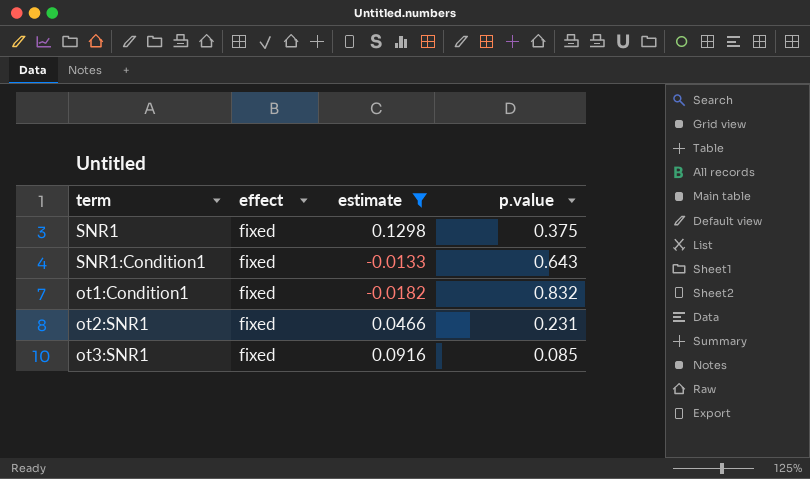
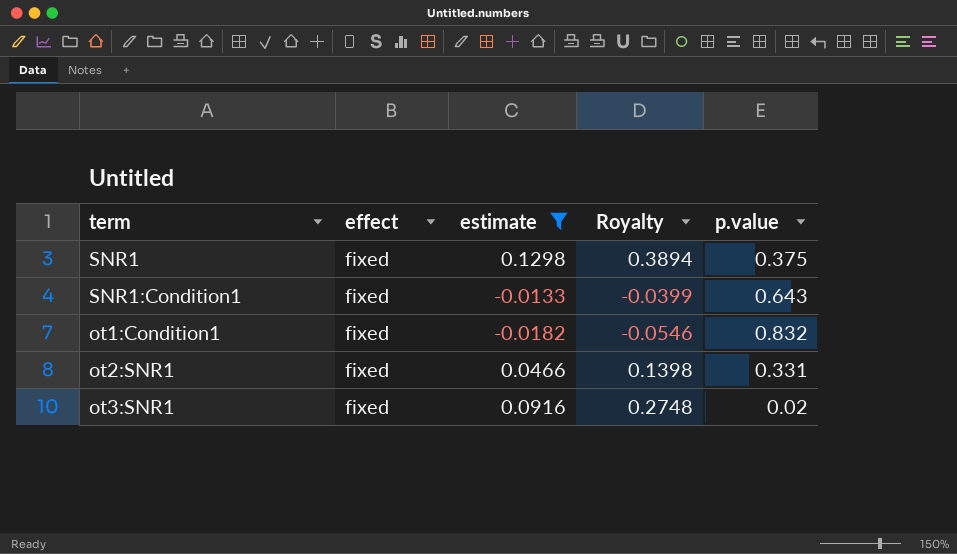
column Royalty | formula: none -> [estimate] * 3
ot2:SNR1 | p.value: 0.231 -> 0.331
ot3:SNR1 | p.value: 0.085 -> 0.02

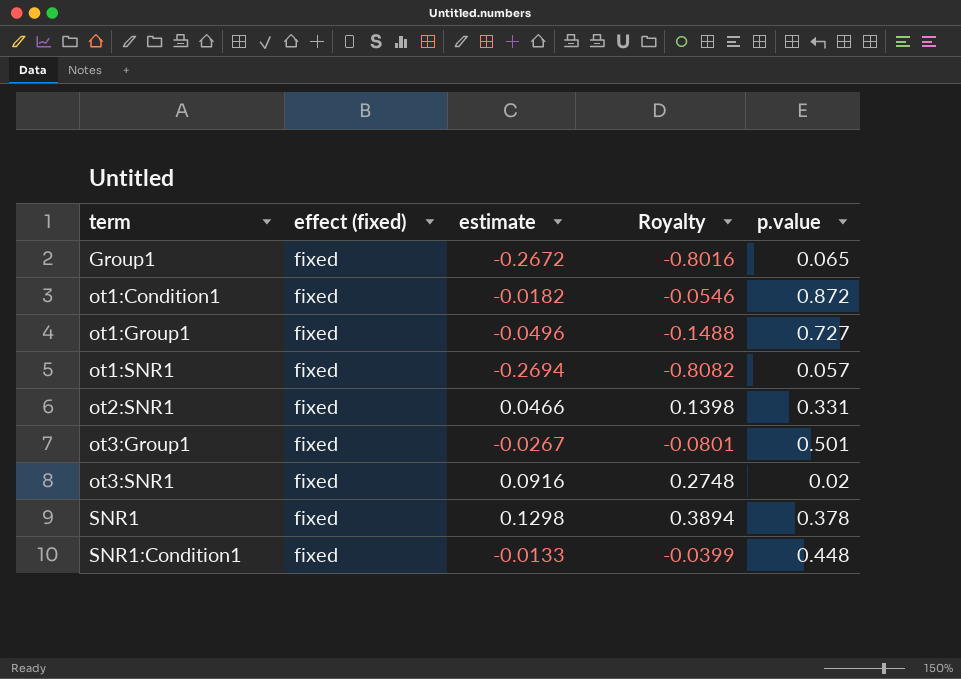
filter: estimate >= -0.0182 -> none
row order: none -> term ascending
column name: effect -> effect (fixed)
ot1:Condition1 | p.value: 0.832 -> 0.872
SNR1 | p.value: 0.375 -> 0.378
SNR1:Condition1 | p.value: 0.643 -> 0.448

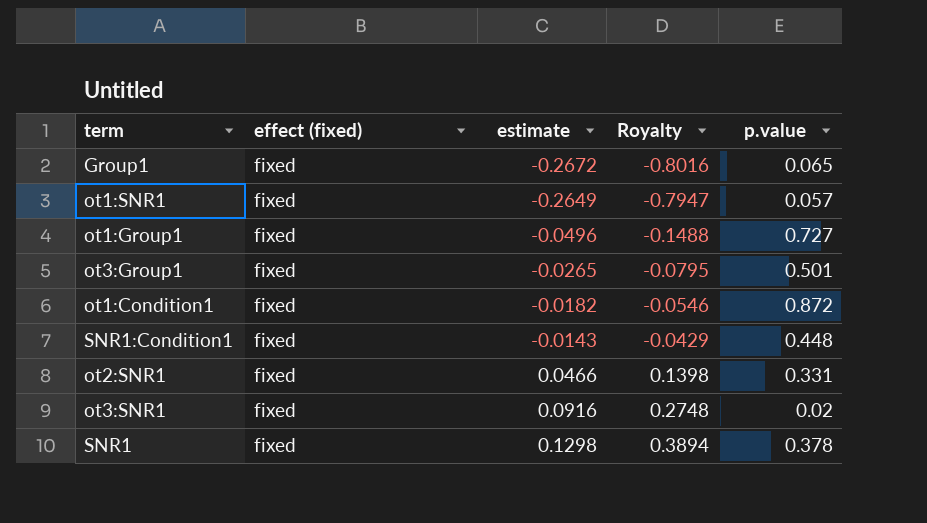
row order: term ascending -> estimate ascending
ot1:SNR1 | estimate: -0.2694 -> -0.2649
ot1:SNR1 | Royalty: -0.8082 -> -0.7947
ot3:Group1 | estimate: -0.0267 -> -0.0265
ot3:Group1 | Royalty: -0.0801 -> -0.0795
SNR1:Condition1 | estimate: -0.0133 -> -0.0143
SNR1:Condition1 | Royalty: -0.0399 -> -0.0429

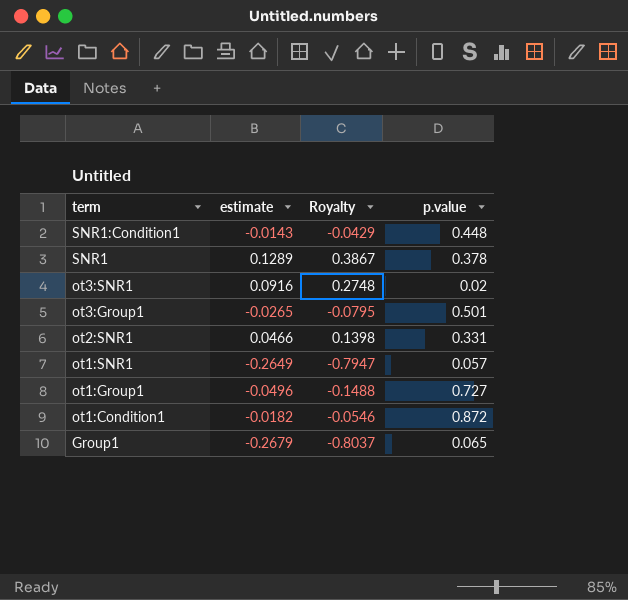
row order: estimate ascending -> term descending
column effect (fixed) | position: 2 -> none
SNR1 | estimate: 0.1298 -> 0.1289
SNR1 | Royalty: 0.3894 -> 0.3867
Group1 | estimate: -0.2672 -> -0.2679
Group1 | Royalty: -0.8016 -> -0.8037

